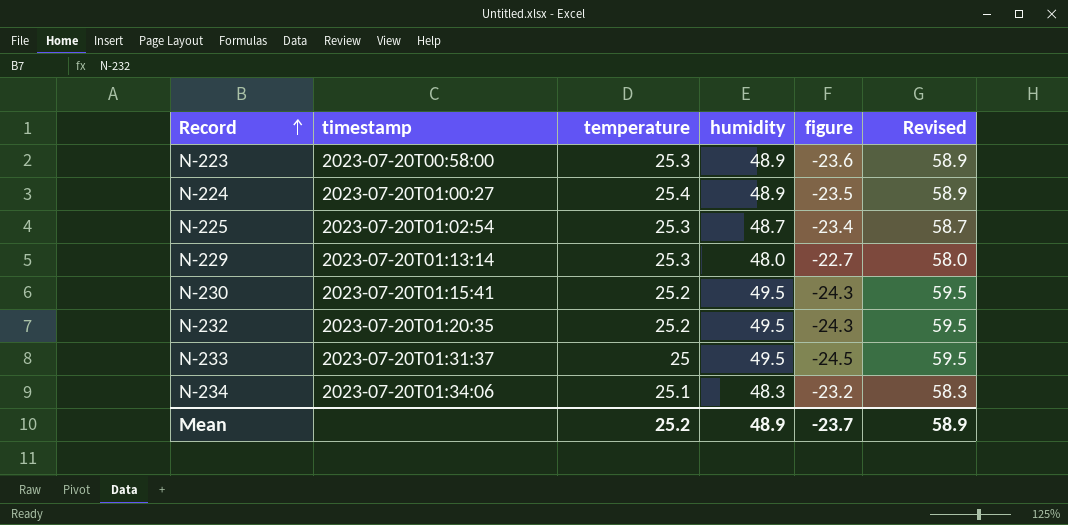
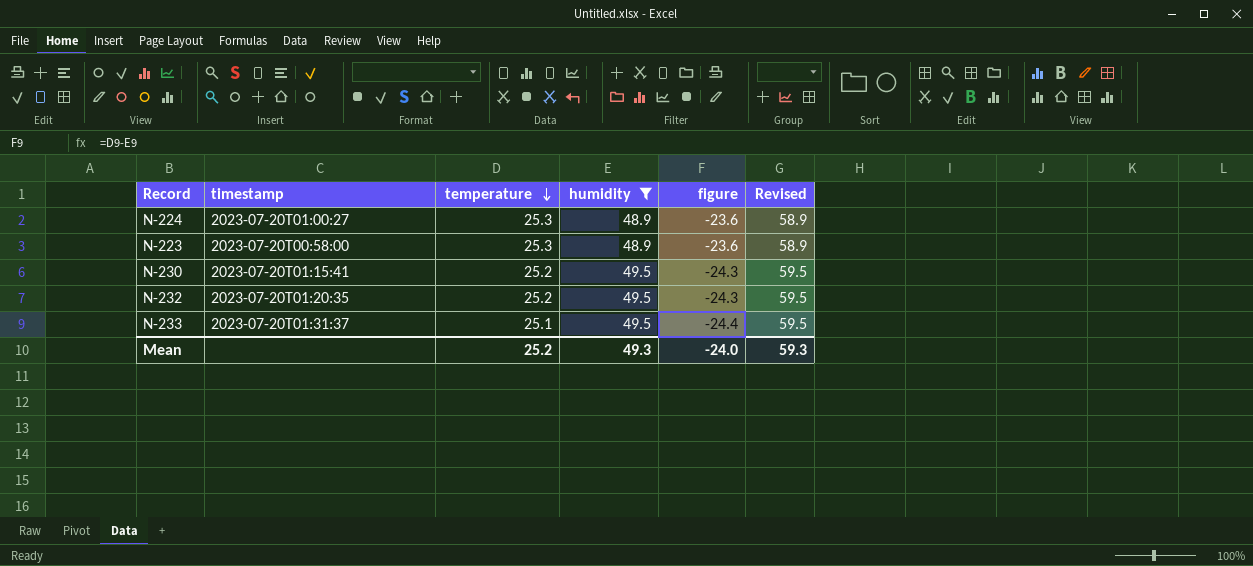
filter: none -> humidity >= 48.9
row order: Record ascending -> temperature descending
N-224 | temperature: 25.4 -> 25.3
N-224 | figure: -23.5 -> -23.6
N-233 | temperature: 25 -> 25.1
N-233 | figure: -24.5 -> -24.4
Mean | humidity: 48.9 -> 49.3
Mean | figure: -23.7 -> -24.0
Mean | Revised: 58.9 -> 59.3

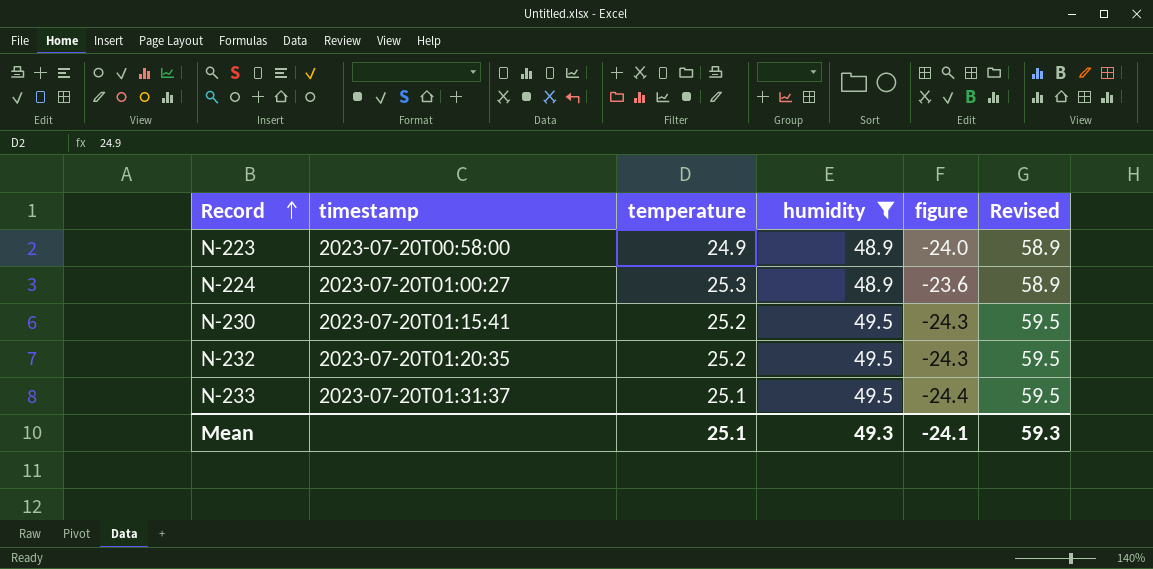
row order: temperature descending -> Record ascending
N-223 | temperature: 25.3 -> 24.9
N-223 | figure: -23.6 -> -24.0
Mean | temperature: 25.2 -> 25.1
Mean | figure: -24.0 -> -24.1

